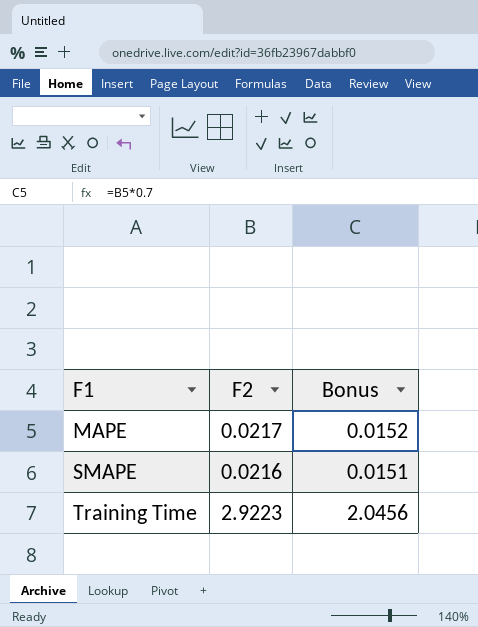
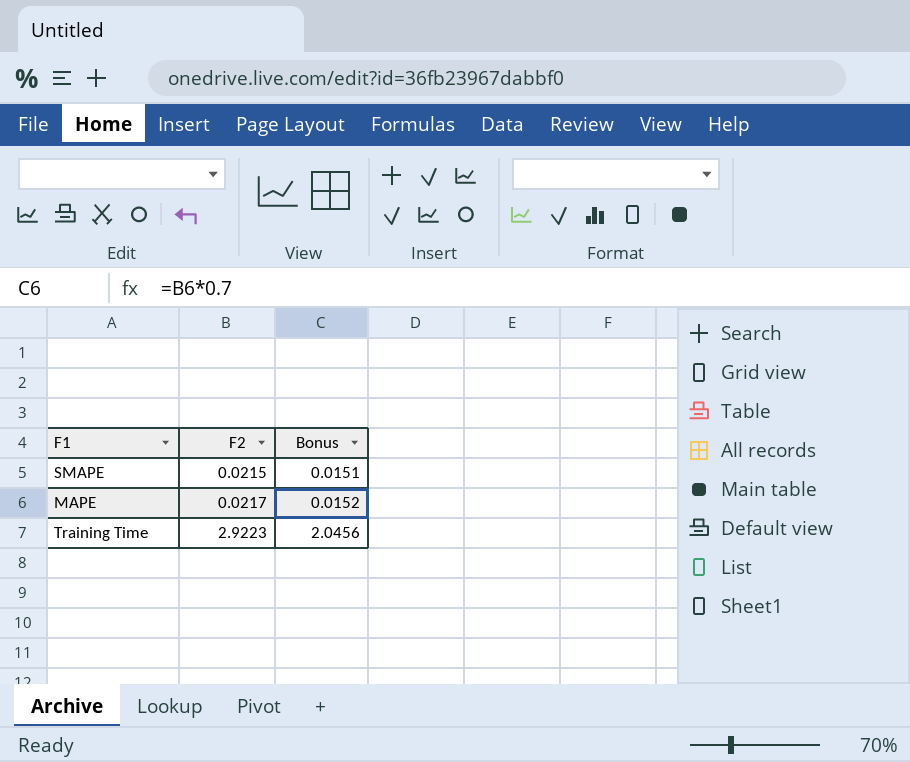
row order: F1 ascending -> F2 ascending
SMAPE | F2: 0.0216 -> 0.0215

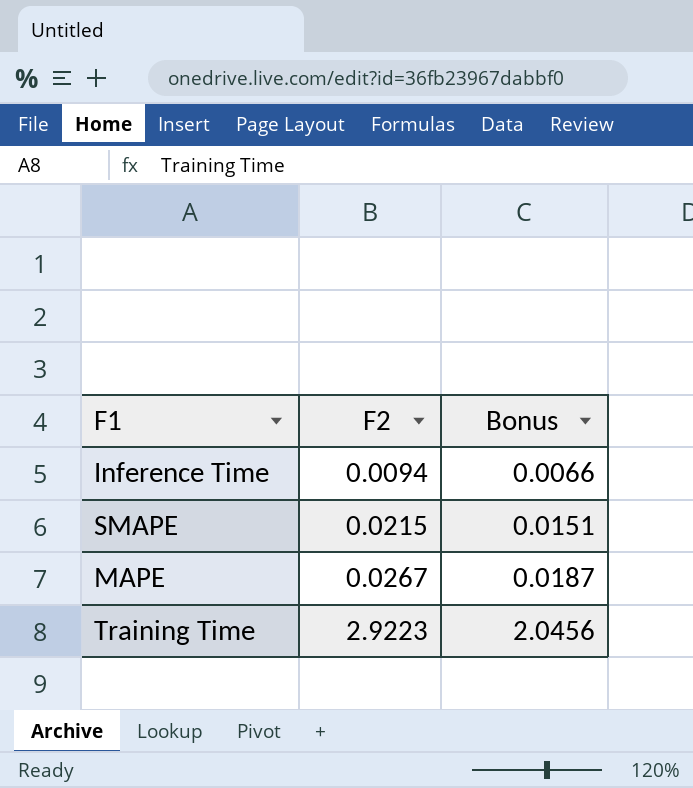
row Inference Time: none -> 0.0094 | 0.0066
MAPE | F2: 0.0217 -> 0.0267
MAPE | Bonus: 0.0152 -> 0.0187

